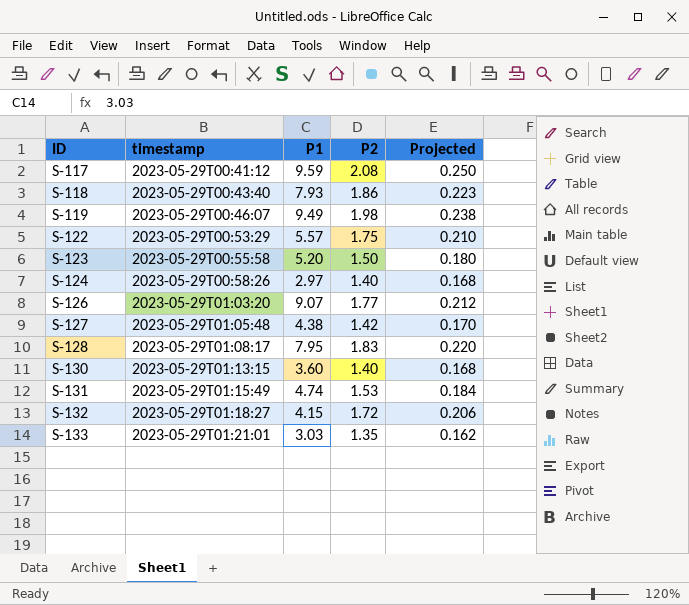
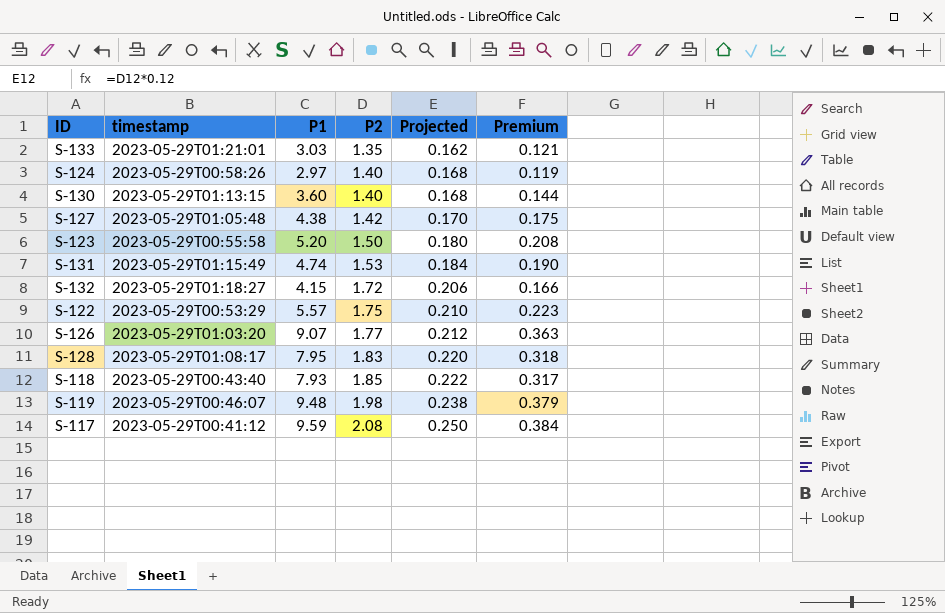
row order: ID ascending -> P2 ascending
column Premium | formula: none -> [P1] * 0.04
S-118 | P2: 1.86 -> 1.85
S-118 | Projected: 0.223 -> 0.222
S-119 | P1: 9.49 -> 9.48

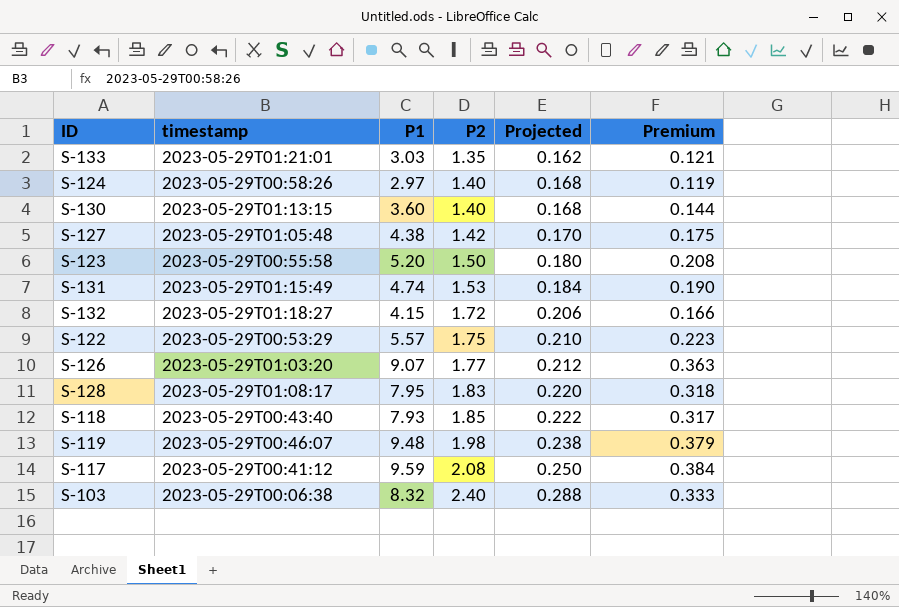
row S-103: none -> 2023-05-29T00:06:38 | 8.32 | 2.40 | 0.288 | 0.333

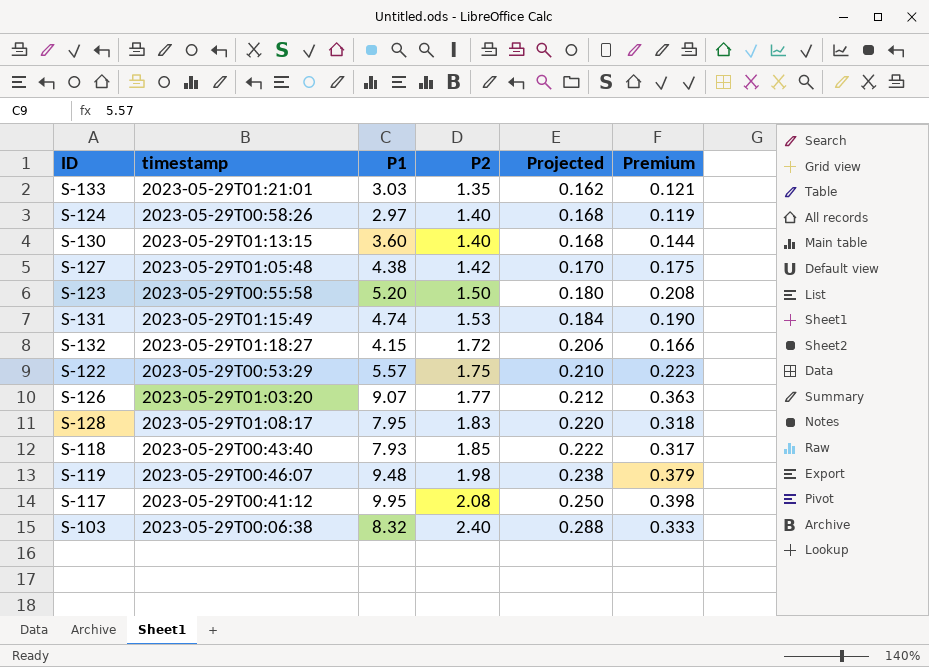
S-117 | P1: 9.59 -> 9.95
S-117 | Premium: 0.384 -> 0.398

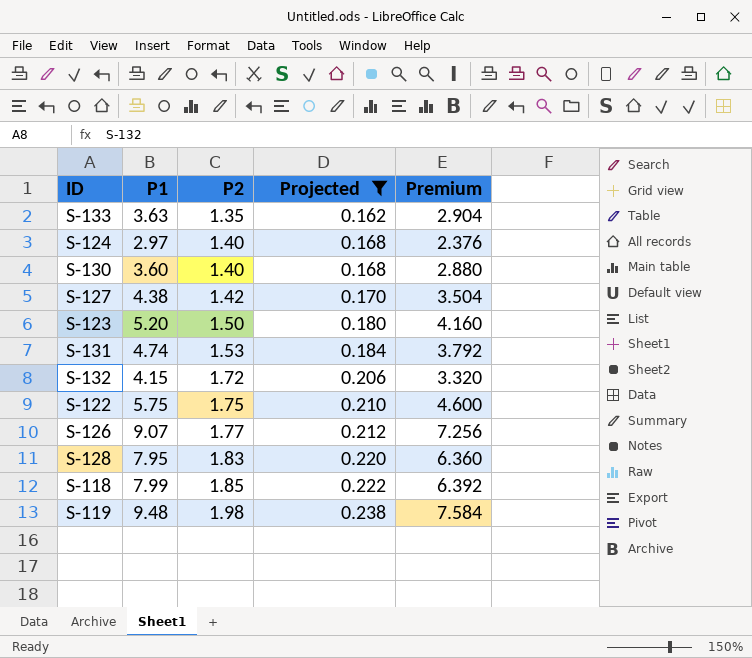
filter: none -> Projected <= 0.238
column timestamp | position: 2 -> none
column Premium | formula: [P1] * 0.04 -> [P1] * 0.8
S-133 | P1: 3.03 -> 3.63
S-122 | P1: 5.57 -> 5.75
S-118 | P1: 7.93 -> 7.99

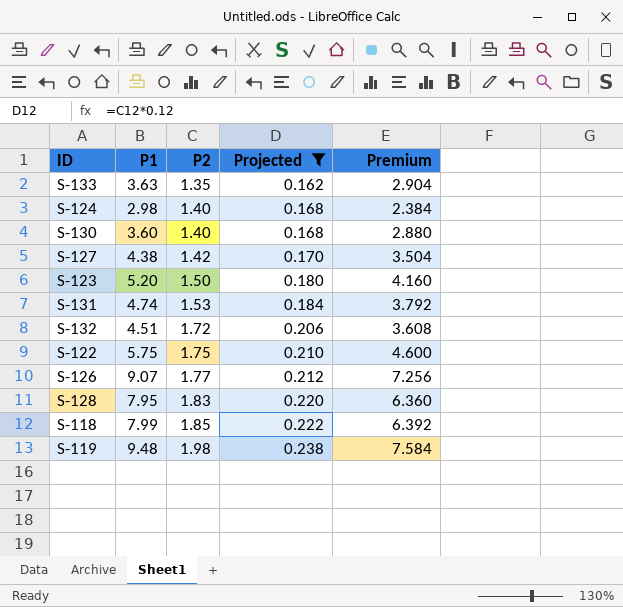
S-124 | P1: 2.97 -> 2.98
S-124 | Premium: 2.376 -> 2.384
S-132 | P1: 4.15 -> 4.51
S-132 | Premium: 3.320 -> 3.608

